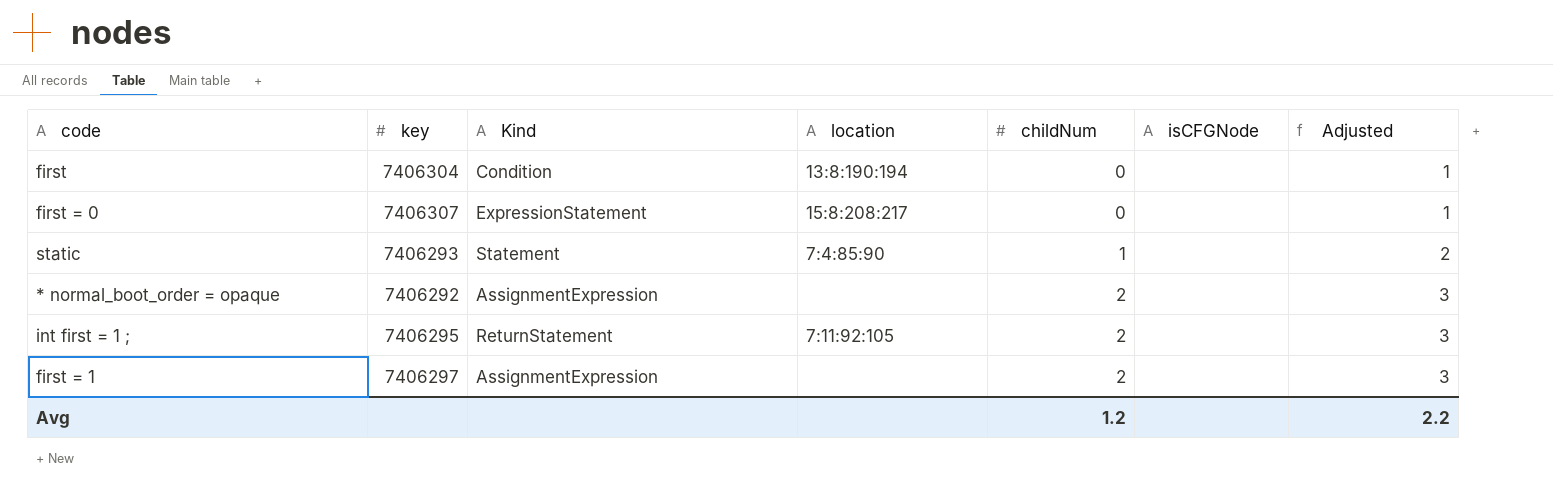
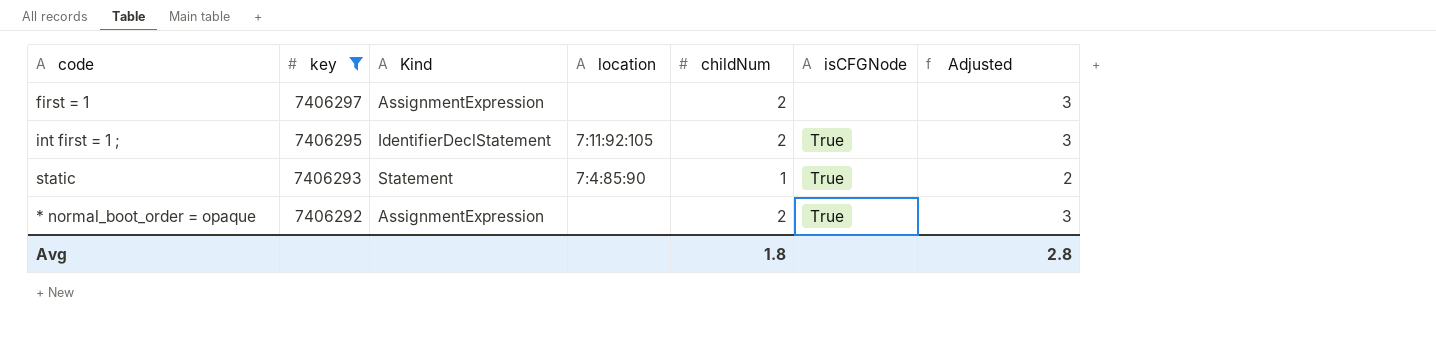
filter: none -> key <= 7406297
row order: childNum ascending -> key descending
int first = 1 ; | Kind: ReturnStatement -> IdentifierDeclStatement
int first = 1 ; | isCFGNode: none -> True
static | isCFGNode: none -> True
* normal_boot_order = opaque | isCFGNode: none -> True
Avg | childNum: 1.2 -> 1.8
Avg | Adjusted: 2.2 -> 2.8

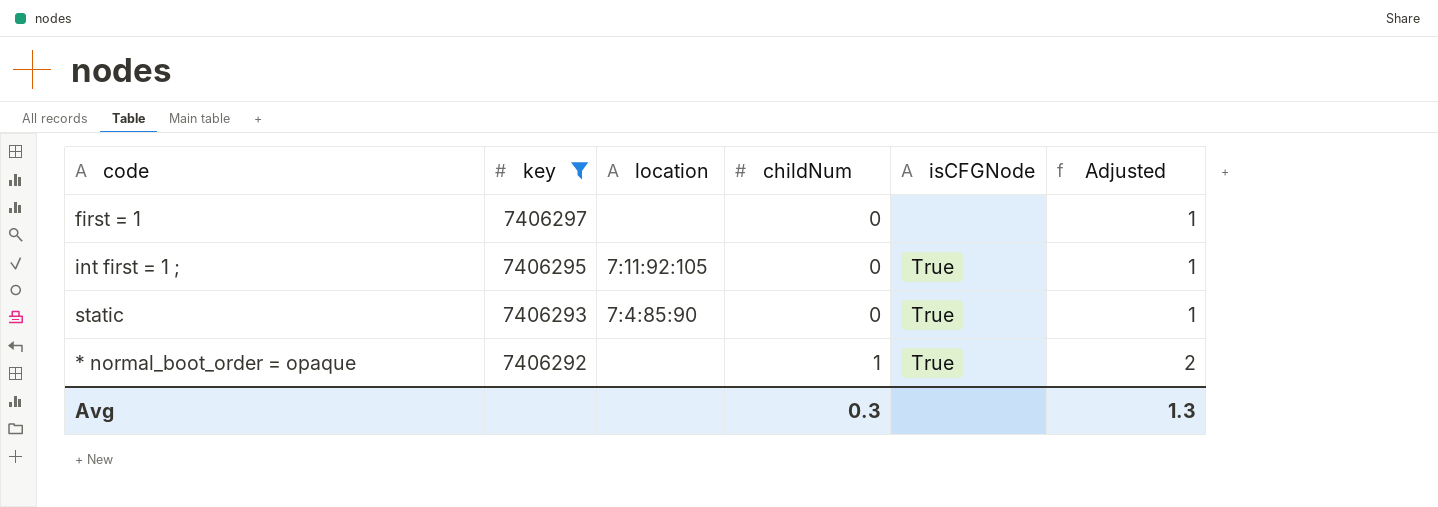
column Kind | position: 3 -> none
first = 1 | childNum: 2 -> 0
first = 1 | Adjusted: 3 -> 1
int first = 1 ; | childNum: 2 -> 0
int first = 1 ; | Adjusted: 3 -> 1
static | childNum: 1 -> 0
static | Adjusted: 2 -> 1
* normal_boot_order = opaque | childNum: 2 -> 1
* normal_boot_order = opaque | Adjusted: 3 -> 2
Avg | childNum: 1.8 -> 0.3
Avg | Adjusted: 2.8 -> 1.3

